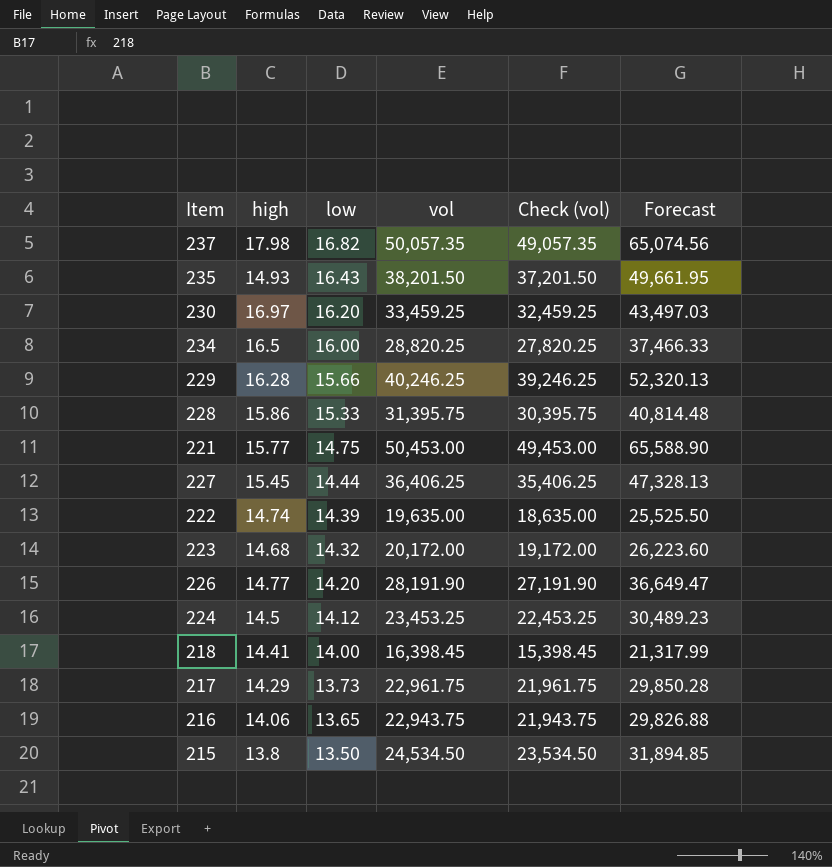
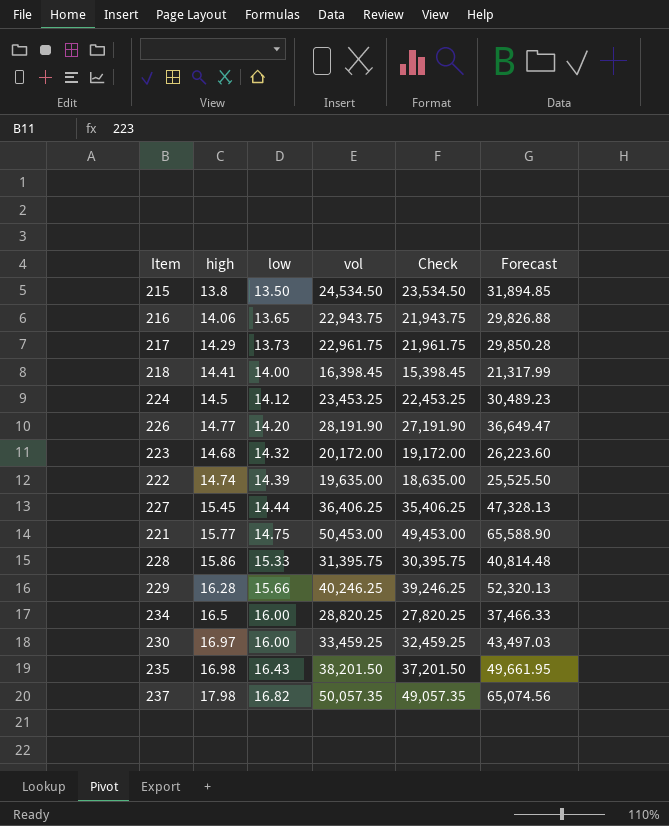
row order: low descending -> low ascending
column name: Check (vol) -> Check
230 | low: 16.20 -> 16.00
235 | high: 14.93 -> 16.98

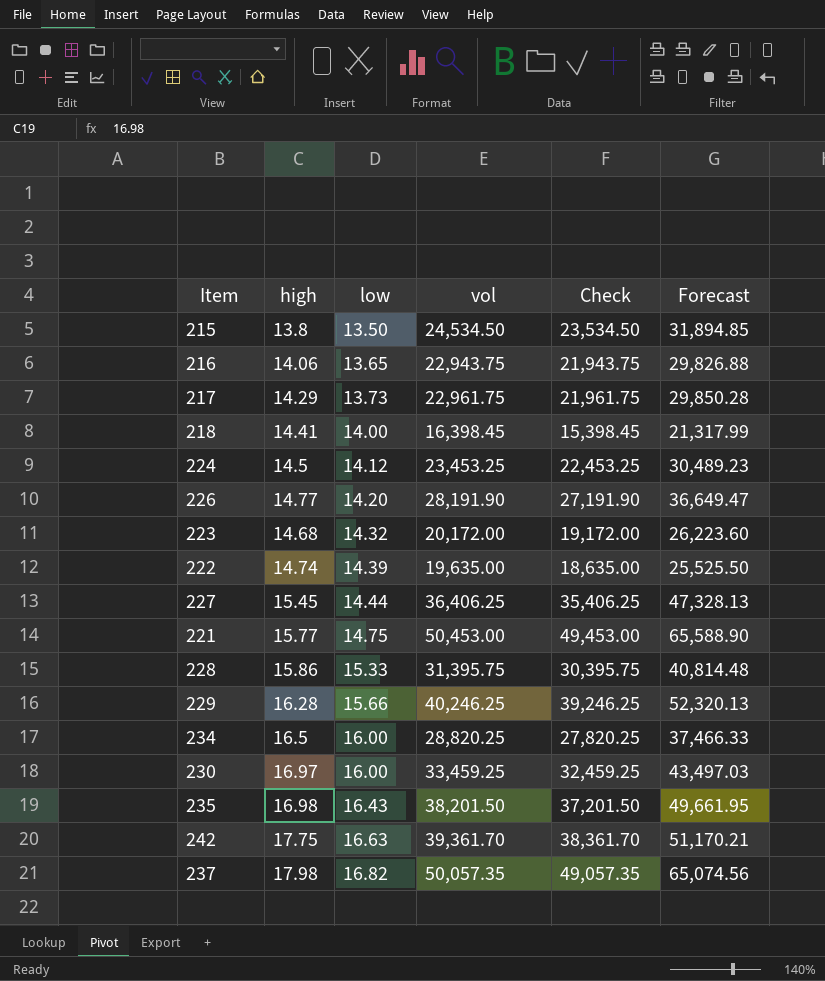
row 242: none -> 17.75 | 16.63 | 39,361.70 | 38,361.70 | 51,170.21

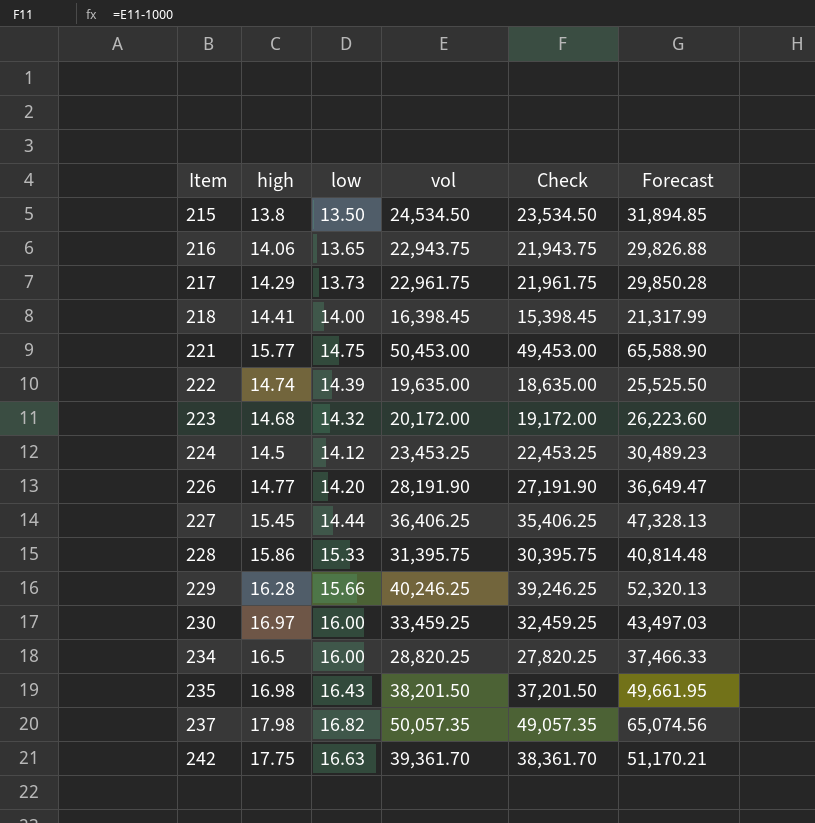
row order: low ascending -> Item ascending

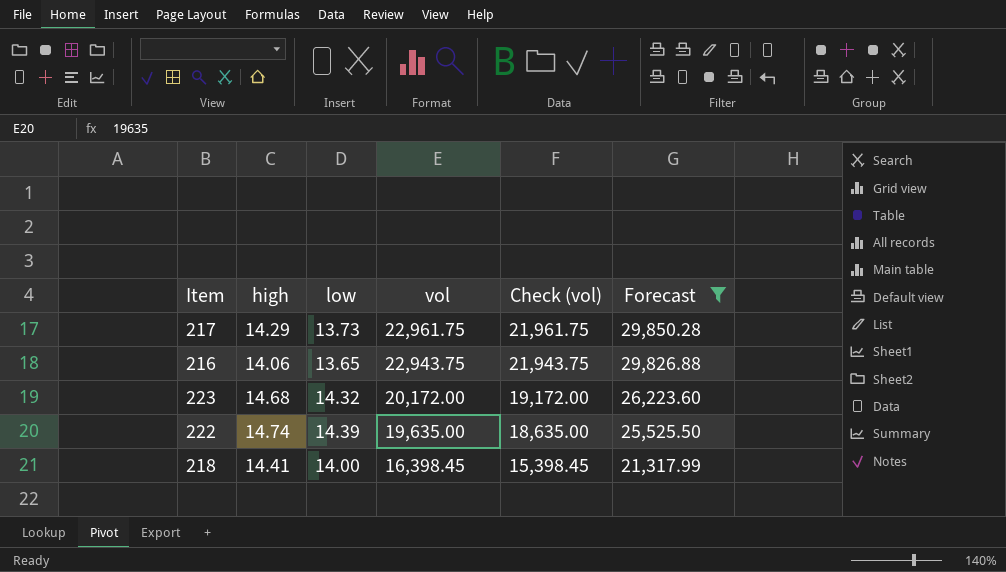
filter: none -> Forecast <= 29,850.28
row order: Item ascending -> vol descending
column name: Check -> Check (vol)

